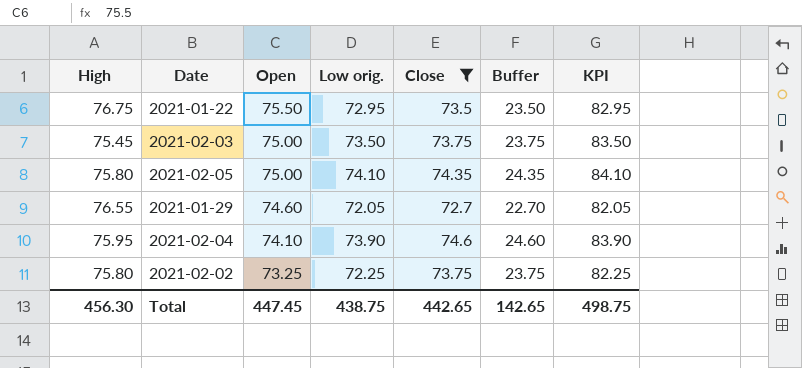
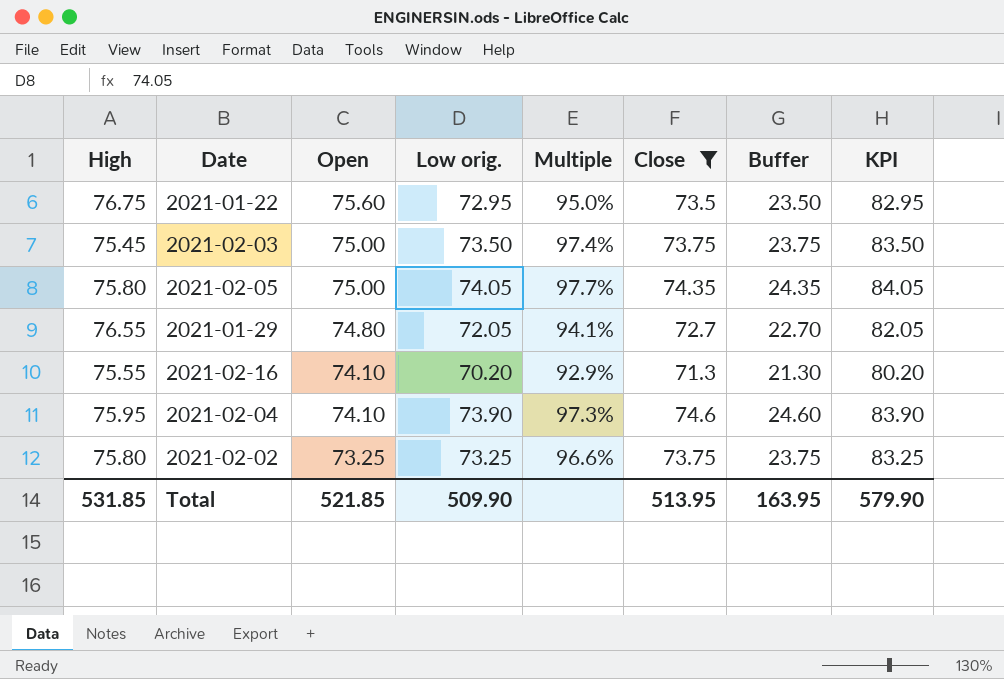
column Multiple | formula: none -> [Low orig.] / [High]
2021-01-22 | Open: 75.50 -> 75.60
2021-02-05 | Low orig.: 74.10 -> 74.05
2021-02-05 | KPI: 84.10 -> 84.05
2021-01-29 | Open: 74.60 -> 74.80
row 2021-02-16: none -> 75.55 | 74.10 | 70.20 | 92.9% | 71.3 | 21.30 | 80.20
2021-02-02 | Low orig.: 72.25 -> 73.25
2021-02-02 | KPI: 82.25 -> 83.25
Total | High: 456.30 -> 531.85
Total | Open: 447.45 -> 521.85
Total | Low orig.: 438.75 -> 509.90
Total | Close: 442.65 -> 513.95
Total | Buffer: 142.65 -> 163.95
Total | KPI: 498.75 -> 579.90

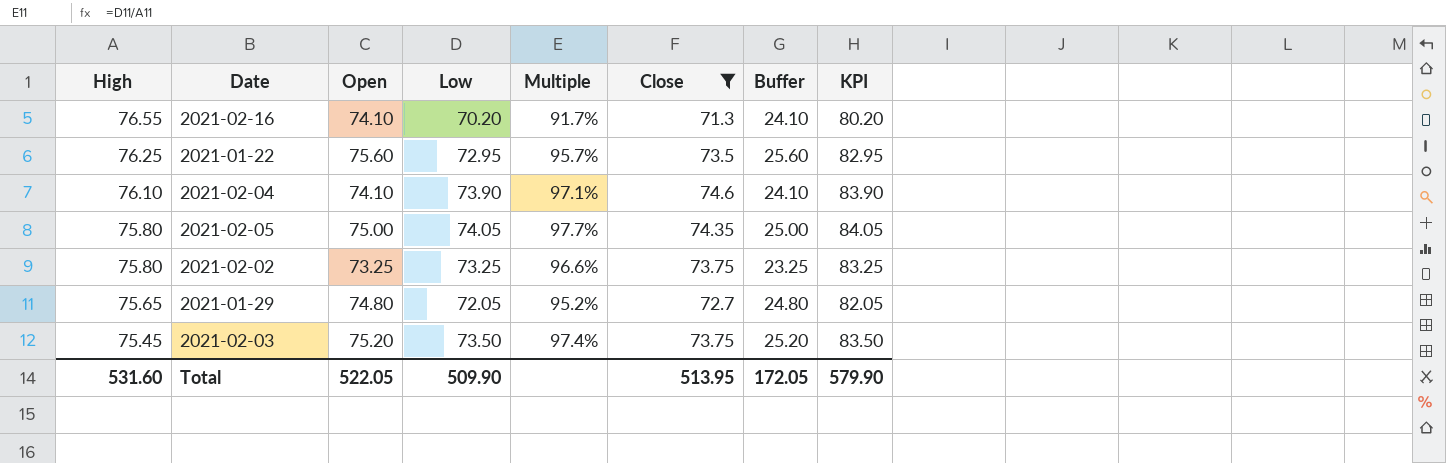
row order: Open descending -> High descending
column name: Low orig. -> Low
column Buffer | formula: [Close] - 50 -> [Open] - 50
2021-02-16 | High: 75.55 -> 76.55
2021-02-16 | Multiple: 92.9% -> 91.7%
2021-01-22 | High: 76.75 -> 76.25
2021-01-22 | Multiple: 95.0% -> 95.7%
2021-02-04 | High: 75.95 -> 76.10
2021-02-04 | Multiple: 97.3% -> 97.1%
2021-01-29 | High: 76.55 -> 75.65
2021-01-29 | Multiple: 94.1% -> 95.2%
2021-02-03 | Open: 75.00 -> 75.20
Total | High: 531.85 -> 531.60
Total | Open: 521.85 -> 522.05
Total | Buffer: 163.95 -> 172.05

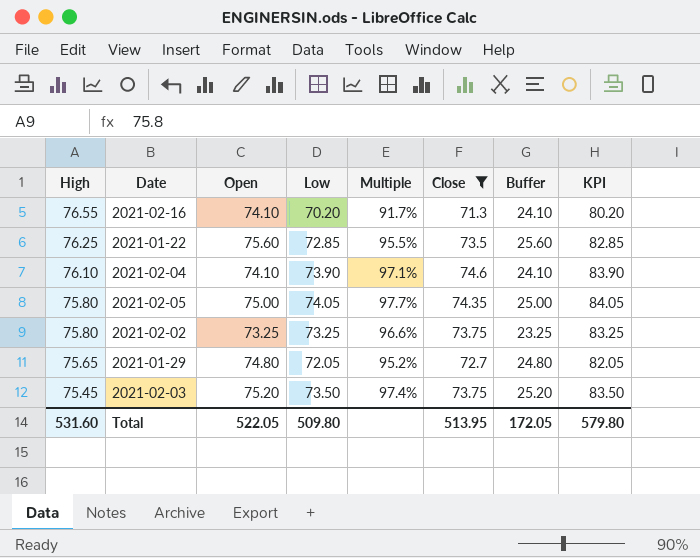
2021-01-22 | Low: 72.95 -> 72.85
2021-01-22 | Multiple: 95.7% -> 95.5%
2021-01-22 | KPI: 82.95 -> 82.85
Total | Low: 509.90 -> 509.80
Total | KPI: 579.90 -> 579.80

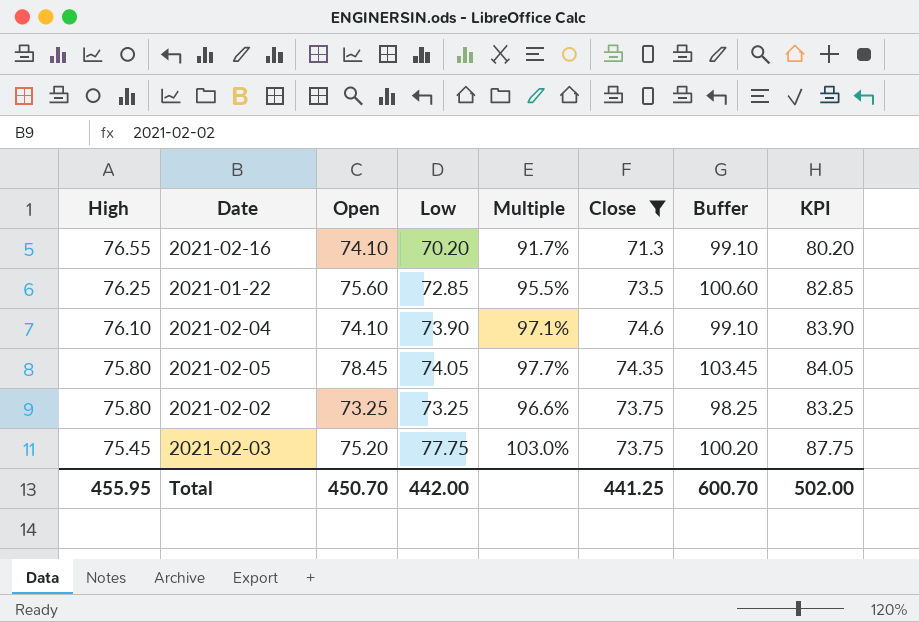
column Buffer | formula: [Open] - 50 -> [Open] + 25
row 2021-01-29: 75.65 | 74.80 | 72.05 | 95.2% | 72.7 | 24.80 | 82.05 -> none
2021-02-05 | Open: 75.00 -> 78.45
2021-02-03 | Low: 73.50 -> 77.75
2021-02-03 | Multiple: 97.4% -> 103.0%
2021-02-03 | KPI: 83.50 -> 87.75
Total | High: 531.60 -> 455.95
Total | Open: 522.05 -> 450.70
Total | Low: 509.80 -> 442.00
Total | Close: 513.95 -> 441.25
Total | Buffer: 172.05 -> 600.70
Total | KPI: 579.80 -> 502.00

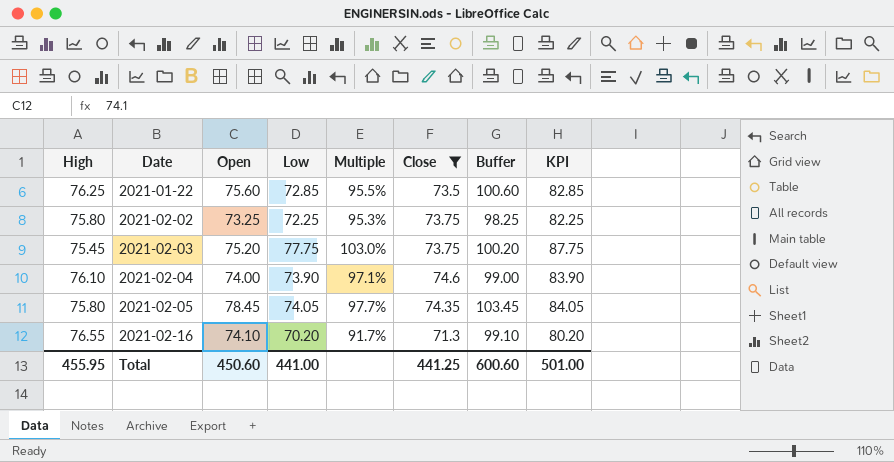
row order: High descending -> Date ascending
2021-02-02 | Low: 73.25 -> 72.25
2021-02-02 | Multiple: 96.6% -> 95.3%
2021-02-02 | KPI: 83.25 -> 82.25
2021-02-04 | Open: 74.10 -> 74.00
2021-02-04 | Buffer: 99.10 -> 99.00
Total | Open: 450.70 -> 450.60
Total | Low: 442.00 -> 441.00
Total | Buffer: 600.70 -> 600.60
Total | KPI: 502.00 -> 501.00

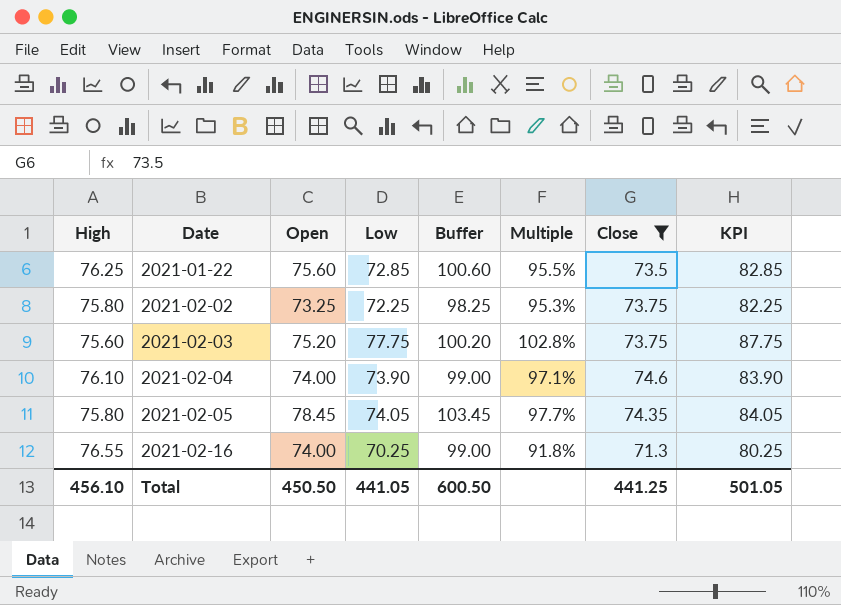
column Buffer | position: 7 -> 5
2021-02-03 | High: 75.45 -> 75.60
2021-02-03 | Multiple: 103.0% -> 102.8%
2021-02-16 | Open: 74.10 -> 74.00
2021-02-16 | Low: 70.20 -> 70.25
2021-02-16 | Buffer: 99.10 -> 99.00
2021-02-16 | Multiple: 91.7% -> 91.8%
2021-02-16 | KPI: 80.20 -> 80.25
Total | High: 455.95 -> 456.10
Total | Open: 450.60 -> 450.50
Total | Low: 441.00 -> 441.05
Total | Buffer: 600.60 -> 600.50
Total | KPI: 501.00 -> 501.05

